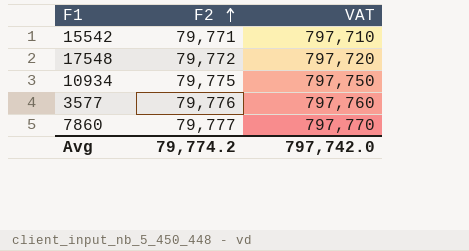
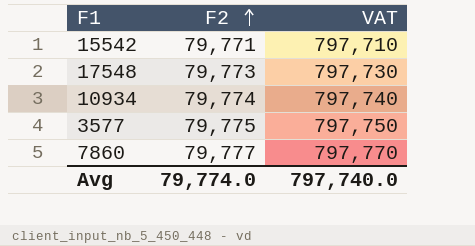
17548 | F2: 79,772 -> 79,773
17548 | VAT: 797,720 -> 797,730
10934 | F2: 79,775 -> 79,774
10934 | VAT: 797,750 -> 797,740
3577 | F2: 79,776 -> 79,775
3577 | VAT: 797,760 -> 797,750
Avg | F2: 79,774.2 -> 79,774.0
Avg | VAT: 797,742.0 -> 797,740.0

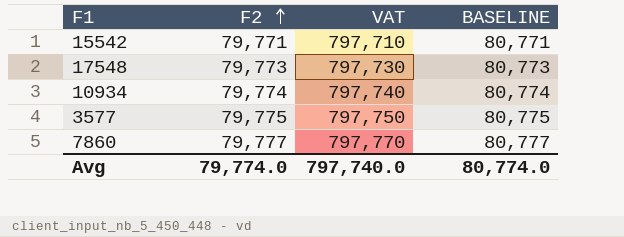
column BASELINE | formula: none -> [F2] + 1000

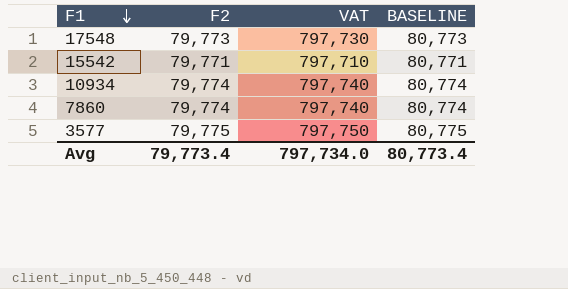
row order: F2 ascending -> F1 descending
7860 | F2: 79,777 -> 79,774
7860 | VAT: 797,770 -> 797,740
7860 | BASELINE: 80,777 -> 80,774
Avg | F2: 79,774.0 -> 79,773.4
Avg | VAT: 797,740.0 -> 797,734.0
Avg | BASELINE: 80,774.0 -> 80,773.4

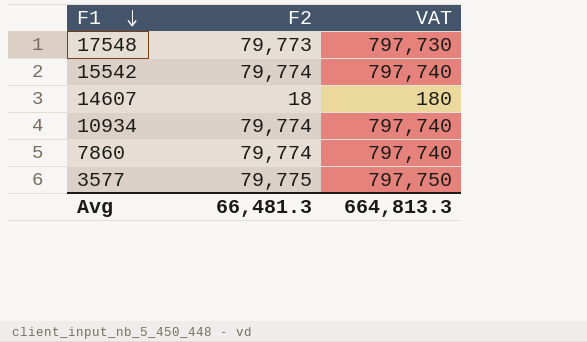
column BASELINE | formula: [F2] + 1000 -> none
15542 | F2: 79,771 -> 79,774
15542 | VAT: 797,710 -> 797,740
row 14607: none -> 18 | 180
Avg | F2: 79,773.4 -> 66,481.3
Avg | VAT: 797,734.0 -> 664,813.3

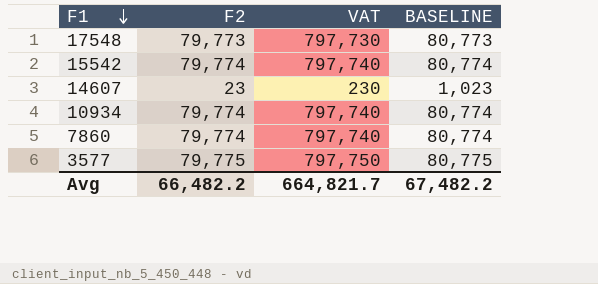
column BASELINE | formula: none -> [F2] + 1000
14607 | F2: 18 -> 23
14607 | VAT: 180 -> 230
Avg | F2: 66,481.3 -> 66,482.2
Avg | VAT: 664,813.3 -> 664,821.7

